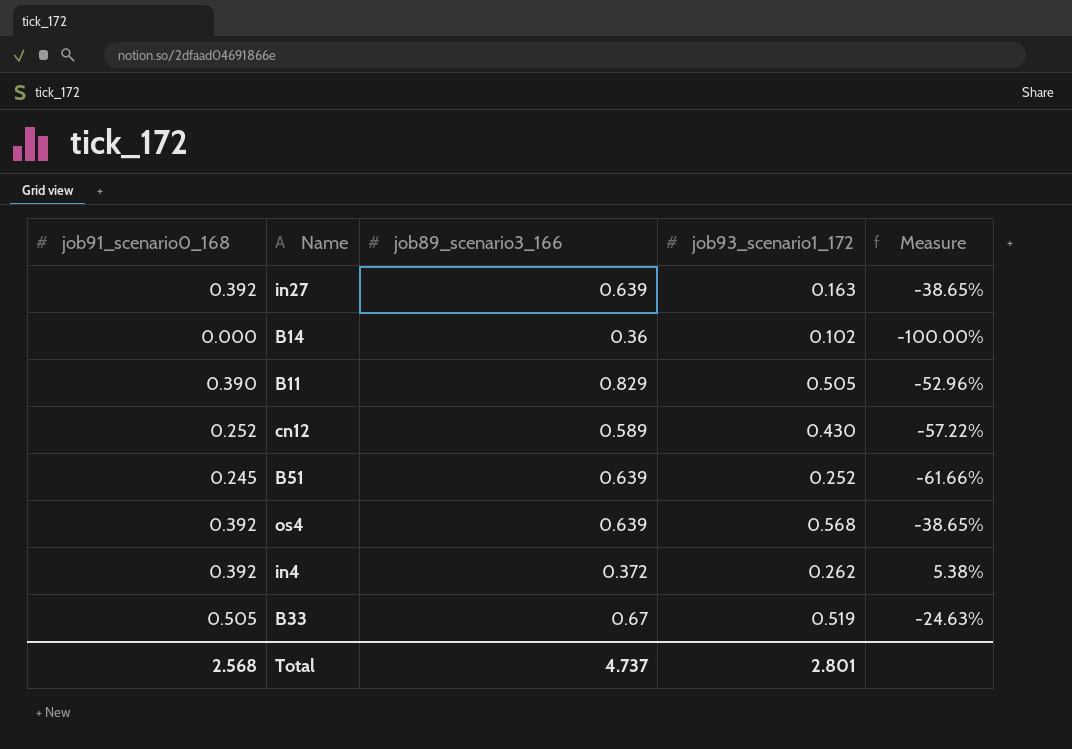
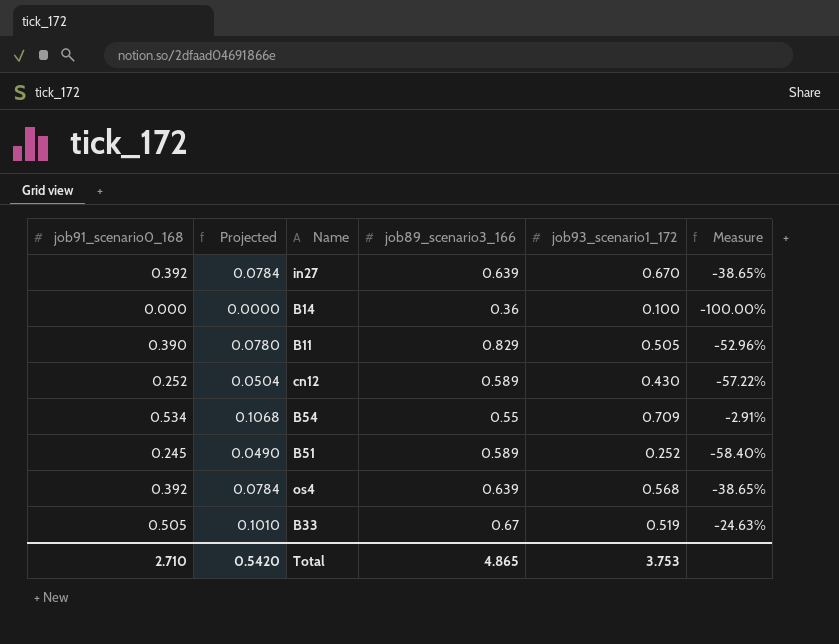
column Projected | formula: none -> [job91_scenario0_168] * 0.2
row in4: 0.392 | 0.372 | 0.262 | 5.38% -> none
in27 | job93_scenario1_172: 0.163 -> 0.670
B14 | job93_scenario1_172: 0.102 -> 0.100
row B54: none -> 0.534 | 0.1068 | 0.55 | 0.709 | -2.91%
B51 | job89_scenario3_166: 0.639 -> 0.589
B51 | Measure: -61.66% -> -58.40%
Total | job91_scenario0_168: 2.568 -> 2.710
Total | job89_scenario3_166: 4.737 -> 4.865
Total | job93_scenario1_172: 2.801 -> 3.753

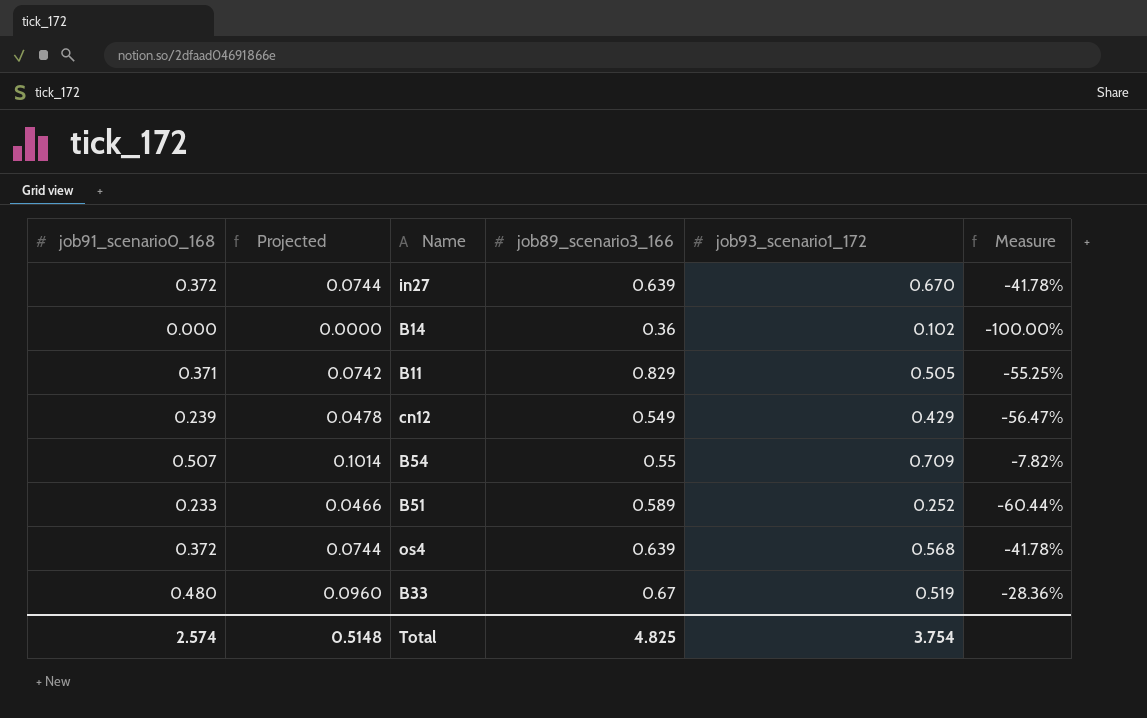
in27 | job91_scenario0_168: 0.392 -> 0.372
in27 | Projected: 0.0784 -> 0.0744
in27 | Measure: -38.65% -> -41.78%
B14 | job93_scenario1_172: 0.100 -> 0.102
B11 | job91_scenario0_168: 0.390 -> 0.371
B11 | Projected: 0.0780 -> 0.0742
B11 | Measure: -52.96% -> -55.25%
cn12 | job91_scenario0_168: 0.252 -> 0.239
cn12 | Projected: 0.0504 -> 0.0478
cn12 | job89_scenario3_166: 0.589 -> 0.549
cn12 | job93_scenario1_172: 0.430 -> 0.429
cn12 | Measure: -57.22% -> -56.47%
B54 | job91_scenario0_168: 0.534 -> 0.507
B54 | Projected: 0.1068 -> 0.1014
B54 | Measure: -2.91% -> -7.82%
B51 | job91_scenario0_168: 0.245 -> 0.233
B51 | Projected: 0.0490 -> 0.0466
B51 | Measure: -58.40% -> -60.44%
os4 | job91_scenario0_168: 0.392 -> 0.372
os4 | Projected: 0.0784 -> 0.0744
os4 | Measure: -38.65% -> -41.78%
B33 | job91_scenario0_168: 0.505 -> 0.480
B33 | Projected: 0.1010 -> 0.0960
B33 | Measure: -24.63% -> -28.36%
Total | job91_scenario0_168: 2.710 -> 2.574
Total | Projected: 0.5420 -> 0.5148
Total | job89_scenario3_166: 4.865 -> 4.825
Total | job93_scenario1_172: 3.753 -> 3.754

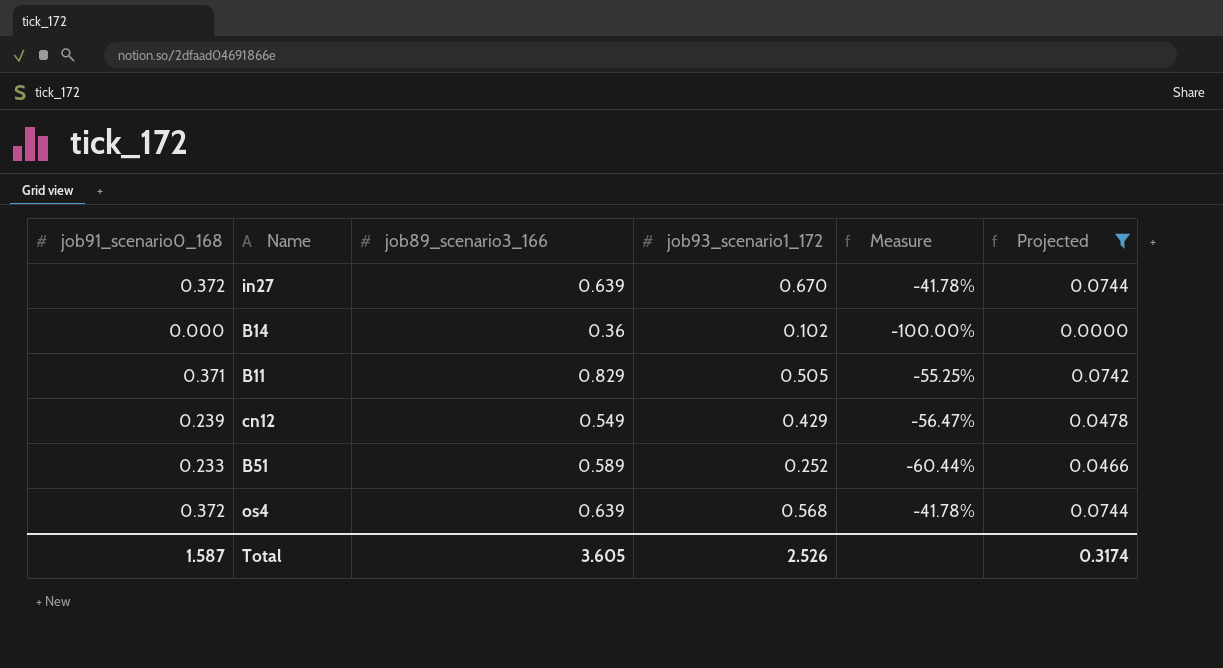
filter: none -> Projected <= 0.0744
column Projected | position: 2 -> 6
Total | job91_scenario0_168: 2.574 -> 1.587
Total | job89_scenario3_166: 4.825 -> 3.605
Total | job93_scenario1_172: 3.754 -> 2.526
Total | Projected: 0.5148 -> 0.3174

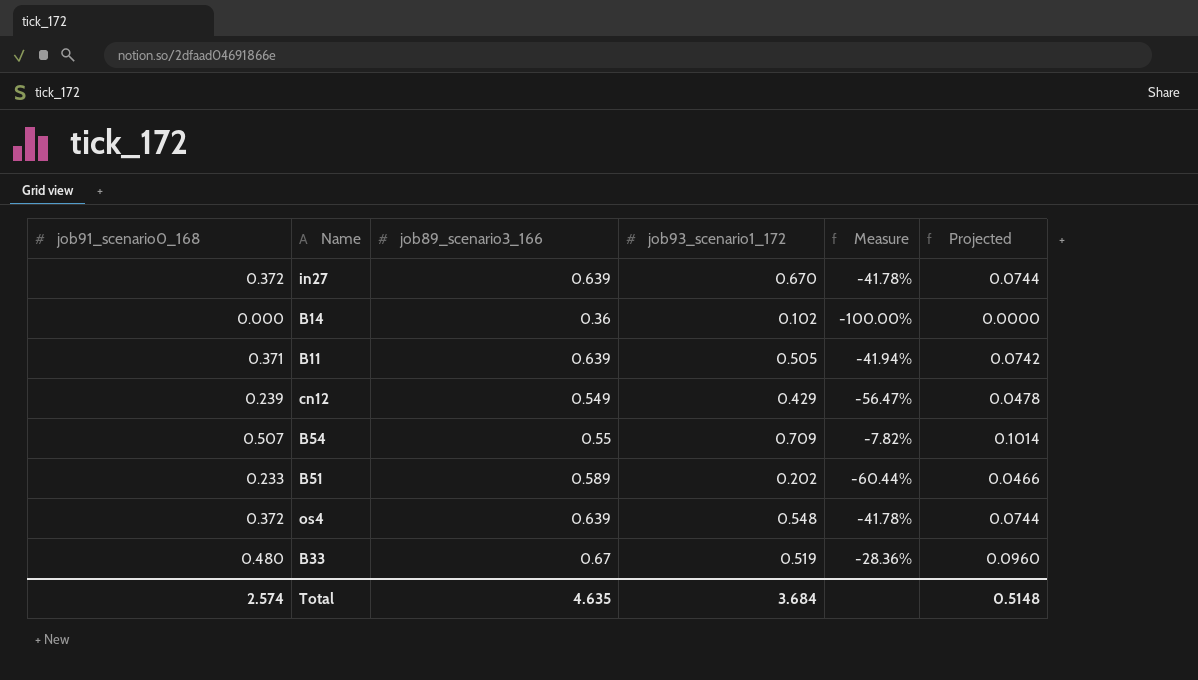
filter: Projected <= 0.0744 -> none
B11 | job89_scenario3_166: 0.829 -> 0.639
B11 | Measure: -55.25% -> -41.94%
B51 | job93_scenario1_172: 0.252 -> 0.202
os4 | job93_scenario1_172: 0.568 -> 0.548
Total | job91_scenario0_168: 1.587 -> 2.574
Total | job89_scenario3_166: 3.605 -> 4.635
Total | job93_scenario1_172: 2.526 -> 3.684
Total | Projected: 0.3174 -> 0.5148

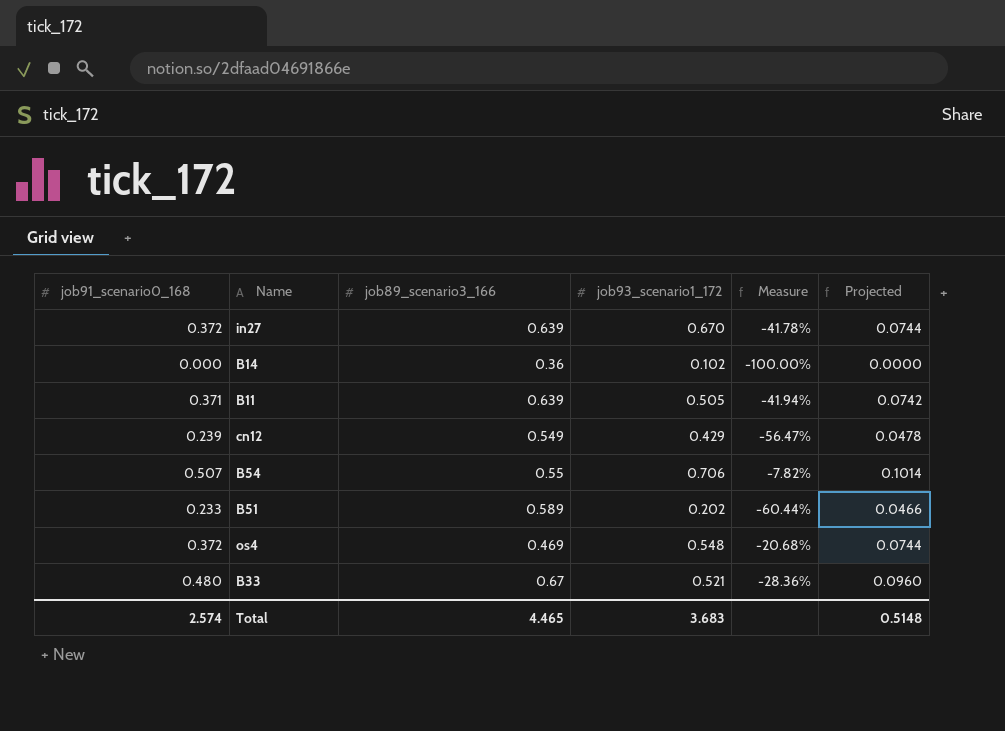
B54 | job93_scenario1_172: 0.709 -> 0.706
os4 | job89_scenario3_166: 0.639 -> 0.469
os4 | Measure: -41.78% -> -20.68%
B33 | job93_scenario1_172: 0.519 -> 0.521
Total | job89_scenario3_166: 4.635 -> 4.465
Total | job93_scenario1_172: 3.684 -> 3.683

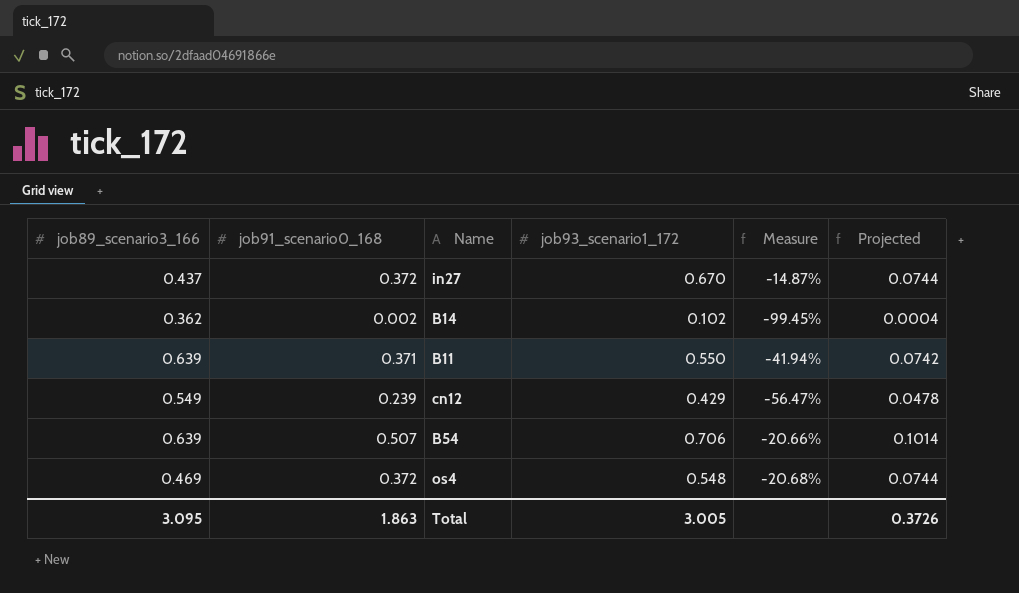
column job89_scenario3_166 | position: 3 -> 1
row B51: 0.233 | 0.589 | 0.202 | -60.44% | 0.0466 -> none
row B33: 0.480 | 0.67 | 0.521 | -28.36% | 0.0960 -> none
in27 | job89_scenario3_166: 0.639 -> 0.437
in27 | Measure: -41.78% -> -14.87%
B14 | job89_scenario3_166: 0.36 -> 0.362
B14 | job91_scenario0_168: 0.000 -> 0.002
B14 | Measure: -100.00% -> -99.45%
B14 | Projected: 0.0000 -> 0.0004
B11 | job93_scenario1_172: 0.505 -> 0.550
B54 | job89_scenario3_166: 0.55 -> 0.639
B54 | Measure: -7.82% -> -20.66%
Total | job89_scenario3_166: 4.465 -> 3.095
Total | job91_scenario0_168: 2.574 -> 1.863
Total | job93_scenario1_172: 3.683 -> 3.005
Total | Projected: 0.5148 -> 0.3726

